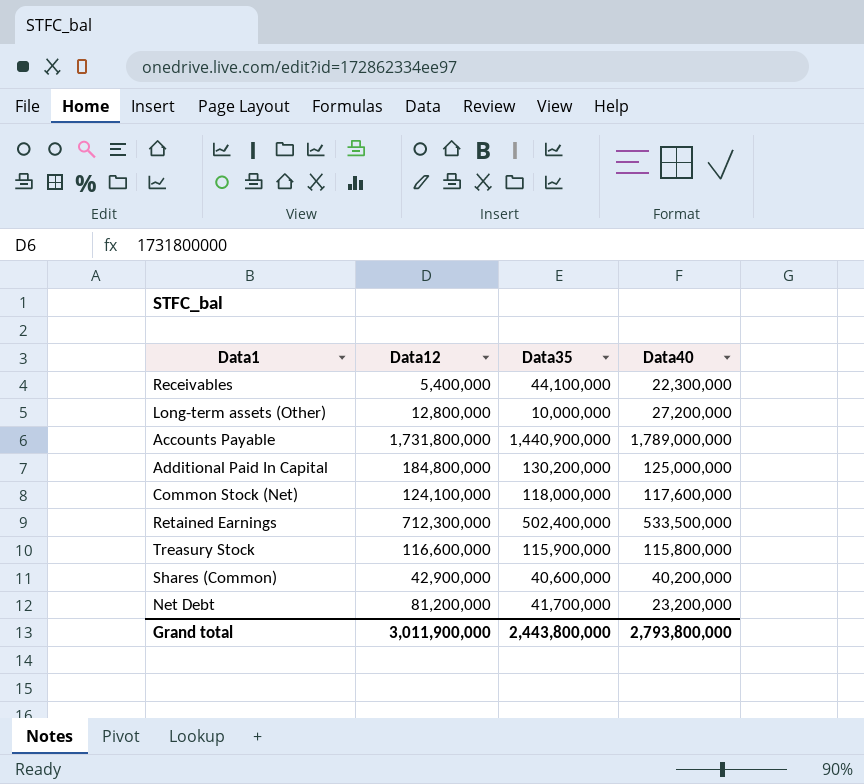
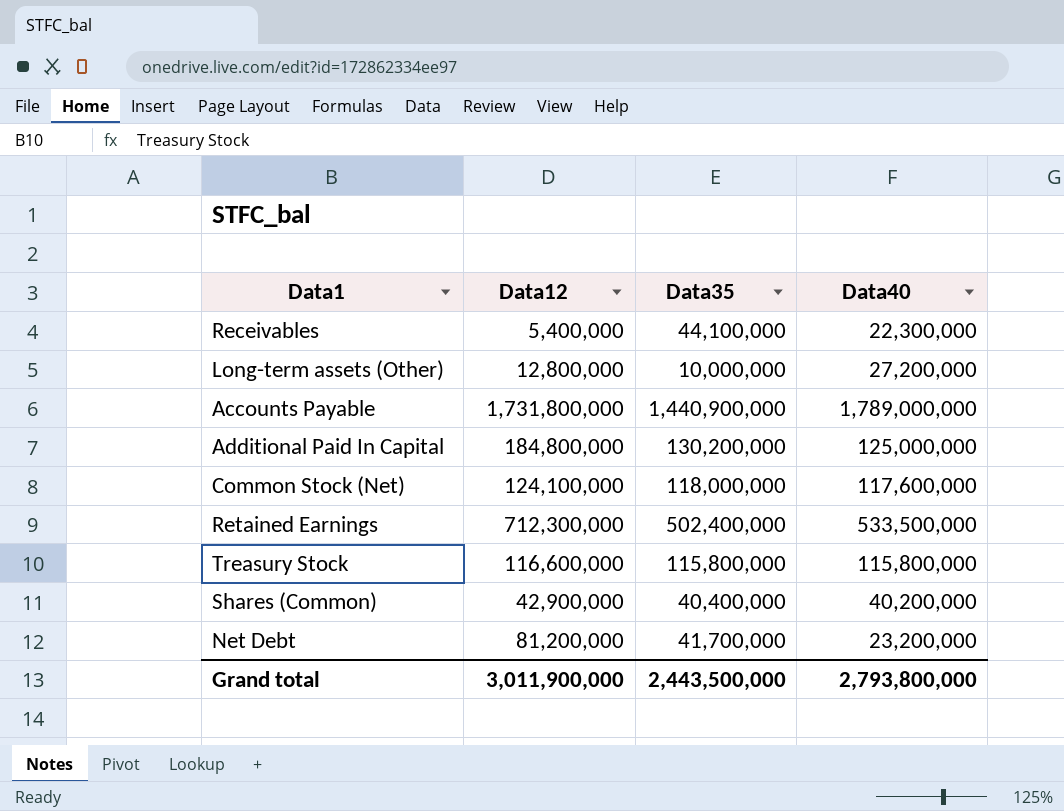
Treasury Stock | Data35: 115,900,000 -> 115,800,000
Shares (Common) | Data35: 40,600,000 -> 40,400,000
Grand total | Data35: 2,443,800,000 -> 2,443,500,000

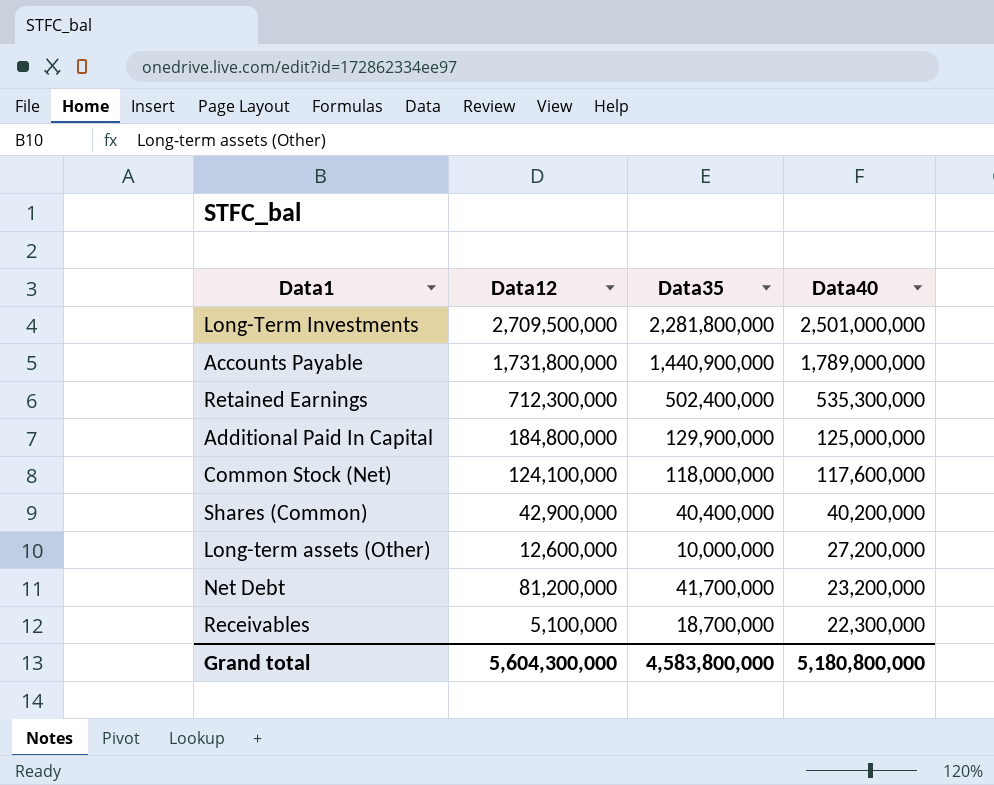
row order: none -> Data40 descending
row Treasury Stock: 116,600,000 | 115,800,000 | 115,800,000 -> none
row Long-Term Investments: none -> 2,709,500,000 | 2,281,800,000 | 2,501,000,000
Retained Earnings | Data40: 533,500,000 -> 535,300,000
Additional Paid In Capital | Data35: 130,200,000 -> 129,900,000
Long-term assets (Other) | Data12: 12,800,000 -> 12,600,000
Receivables | Data12: 5,400,000 -> 5,100,000
Receivables | Data35: 44,100,000 -> 18,700,000
Grand total | Data12: 3,011,900,000 -> 5,604,300,000
Grand total | Data35: 2,443,500,000 -> 4,583,800,000
Grand total | Data40: 2,793,800,000 -> 5,180,800,000

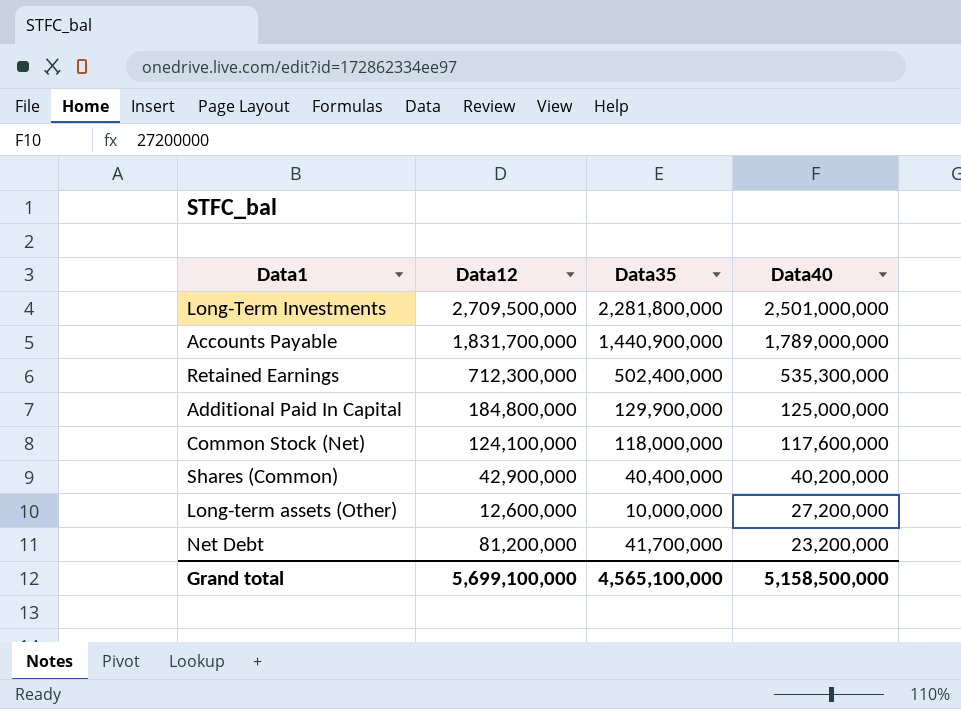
row Receivables: 5,100,000 | 18,700,000 | 22,300,000 -> none
Accounts Payable | Data12: 1,731,800,000 -> 1,831,700,000
Grand total | Data12: 5,604,300,000 -> 5,699,100,000
Grand total | Data35: 4,583,800,000 -> 4,565,100,000
Grand total | Data40: 5,180,800,000 -> 5,158,500,000

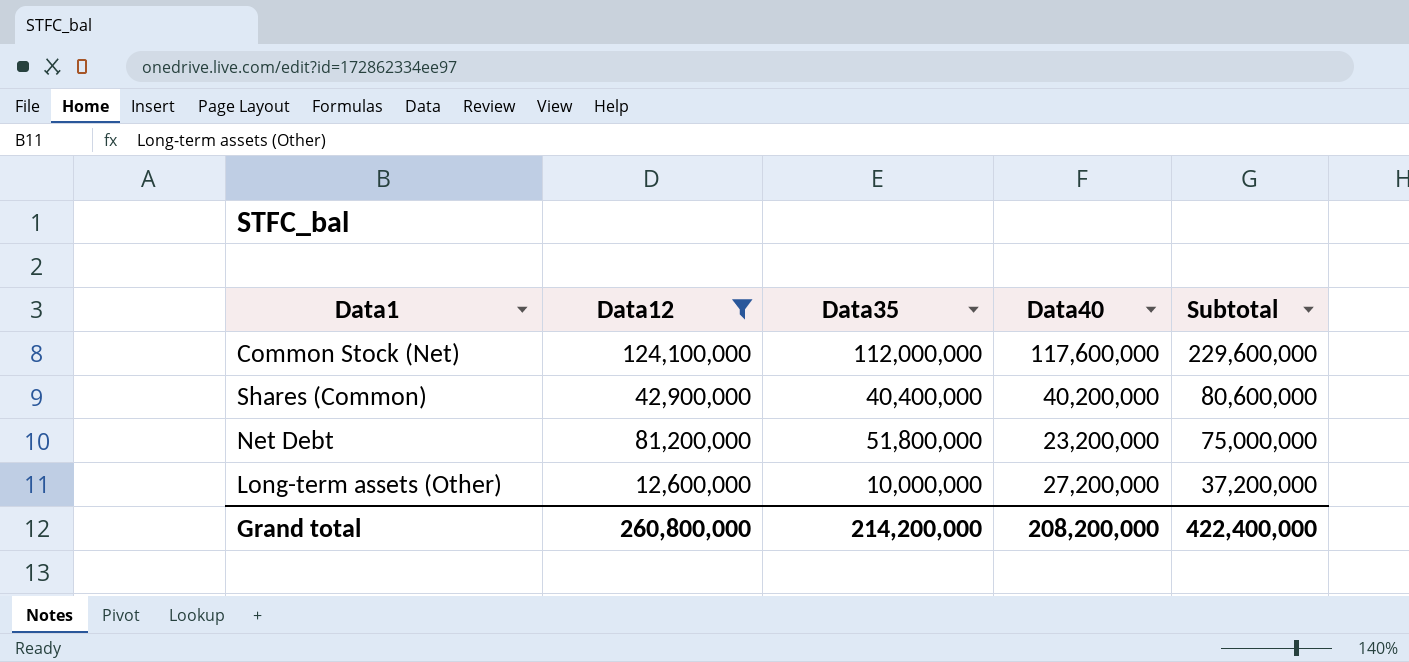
filter: none -> Data12 <= 124,100,000
row order: Data40 descending -> Subtotal descending
column Subtotal | formula: none -> [Data35] + [Data40]
Common Stock (Net) | Data35: 118,000,000 -> 112,000,000
Net Debt | Data35: 41,700,000 -> 51,800,000
Grand total | Data12: 5,699,100,000 -> 260,800,000
Grand total | Data35: 4,565,100,000 -> 214,200,000
Grand total | Data40: 5,158,500,000 -> 208,200,000

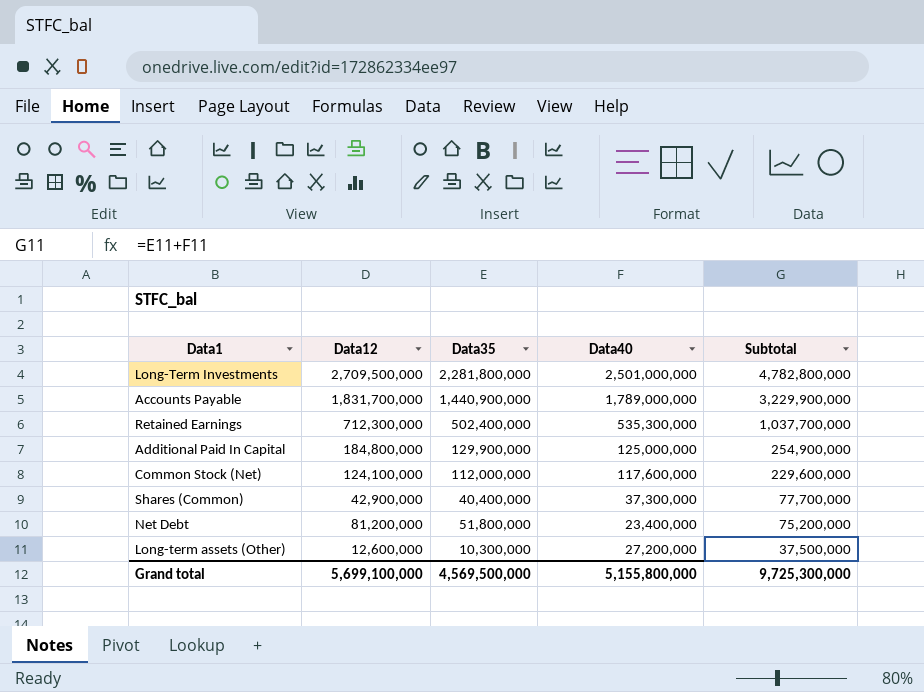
filter: Data12 <= 124,100,000 -> none
Shares (Common) | Data40: 40,200,000 -> 37,300,000
Shares (Common) | Subtotal: 80,600,000 -> 77,700,000
Net Debt | Data40: 23,200,000 -> 23,400,000
Net Debt | Subtotal: 75,000,000 -> 75,200,000
Long-term assets (Other) | Data35: 10,000,000 -> 10,300,000
Long-term assets (Other) | Subtotal: 37,200,000 -> 37,500,000
Grand total | Data12: 260,800,000 -> 5,699,100,000
Grand total | Data35: 214,200,000 -> 4,569,500,000
Grand total | Data40: 208,200,000 -> 5,155,800,000
Grand total | Subtotal: 422,400,000 -> 9,725,300,000

